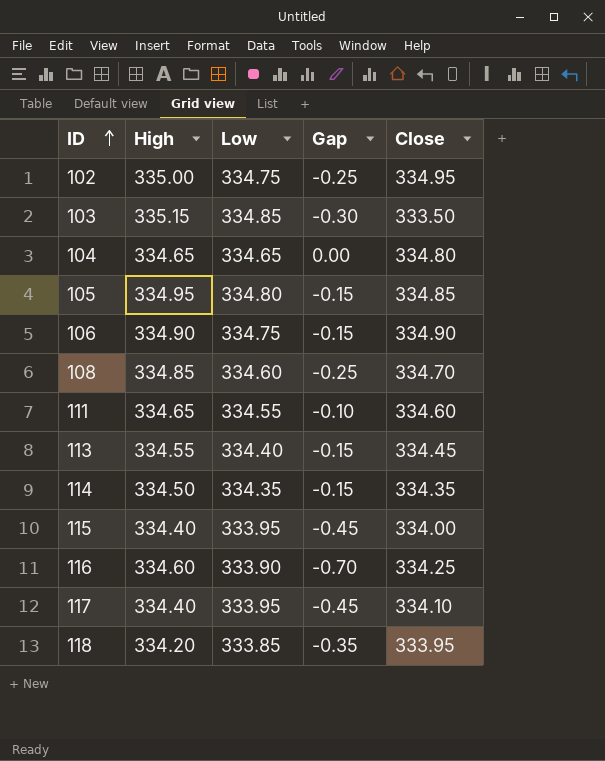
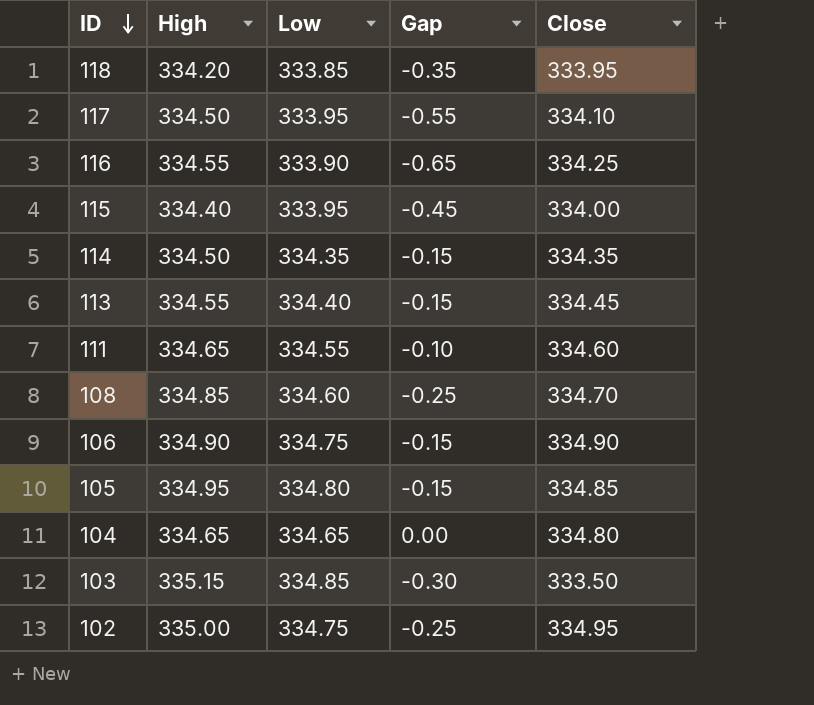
row order: ID ascending -> ID descending
117 | High: 334.40 -> 334.50
117 | Gap: -0.45 -> -0.55
116 | High: 334.60 -> 334.55
116 | Gap: -0.70 -> -0.65

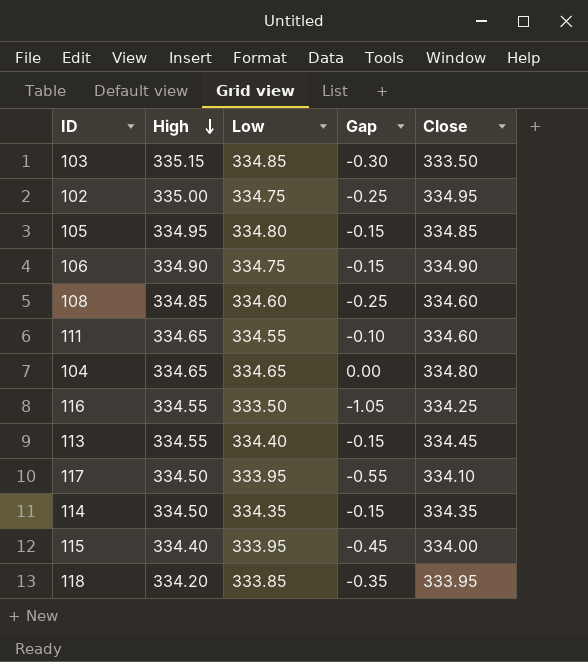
row order: ID descending -> High descending
108 | Close: 334.70 -> 334.60
116 | Low: 333.90 -> 333.50
116 | Gap: -0.65 -> -1.05

